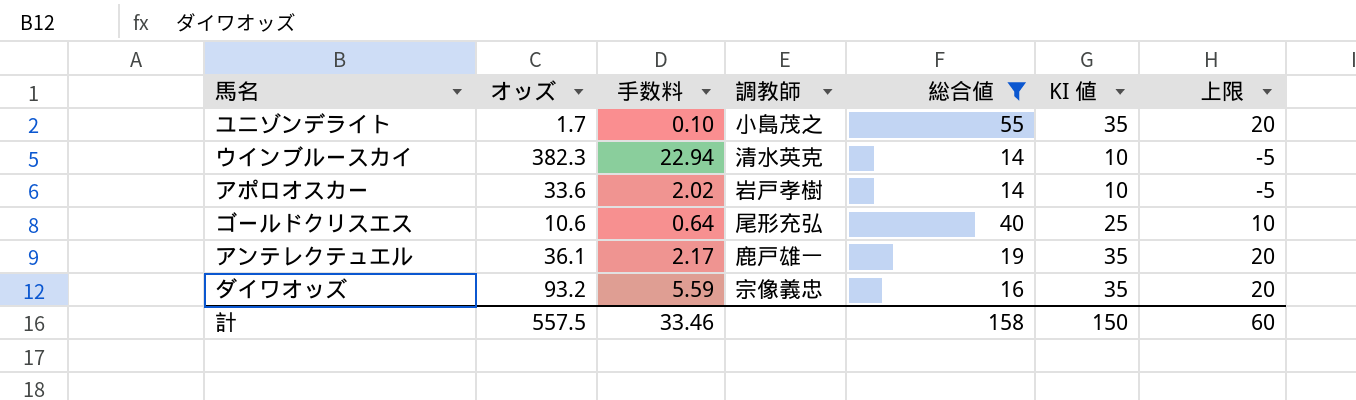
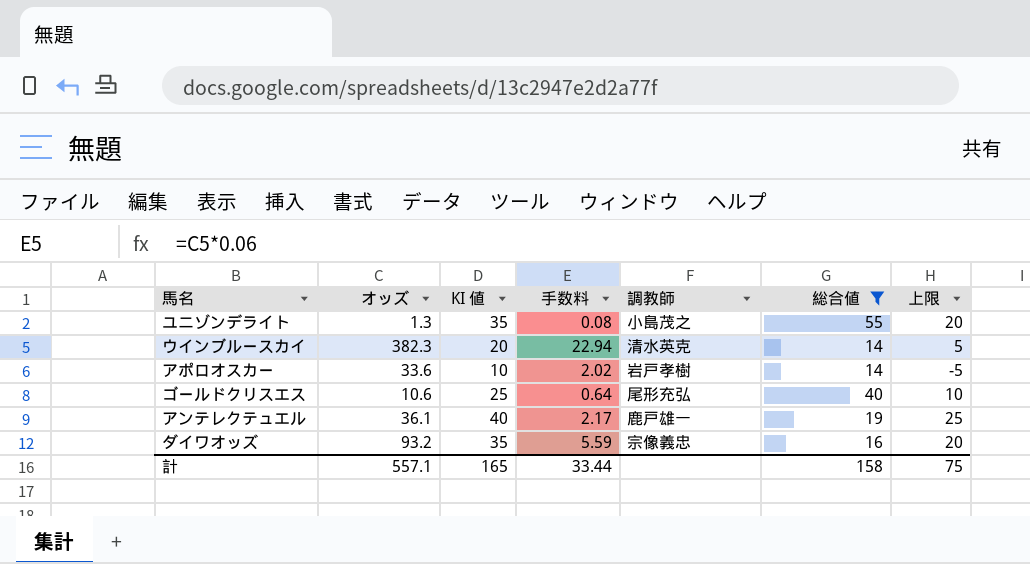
column KI 値 | position: 6 -> 3
ユニゾンデライト | オッズ: 1.7 -> 1.3
ユニゾンデライト | 手数料: 0.10 -> 0.08
ウインブルースカイ | KI 値: 10 -> 20
ウインブルースカイ | 上限: -5 -> 5
アンテレクテュエル | KI 値: 35 -> 40
アンテレクテュエル | 上限: 20 -> 25
計 | オッズ: 557.5 -> 557.1
計 | KI 値: 150 -> 165
計 | 手数料: 33.46 -> 33.44
計 | 上限: 60 -> 75

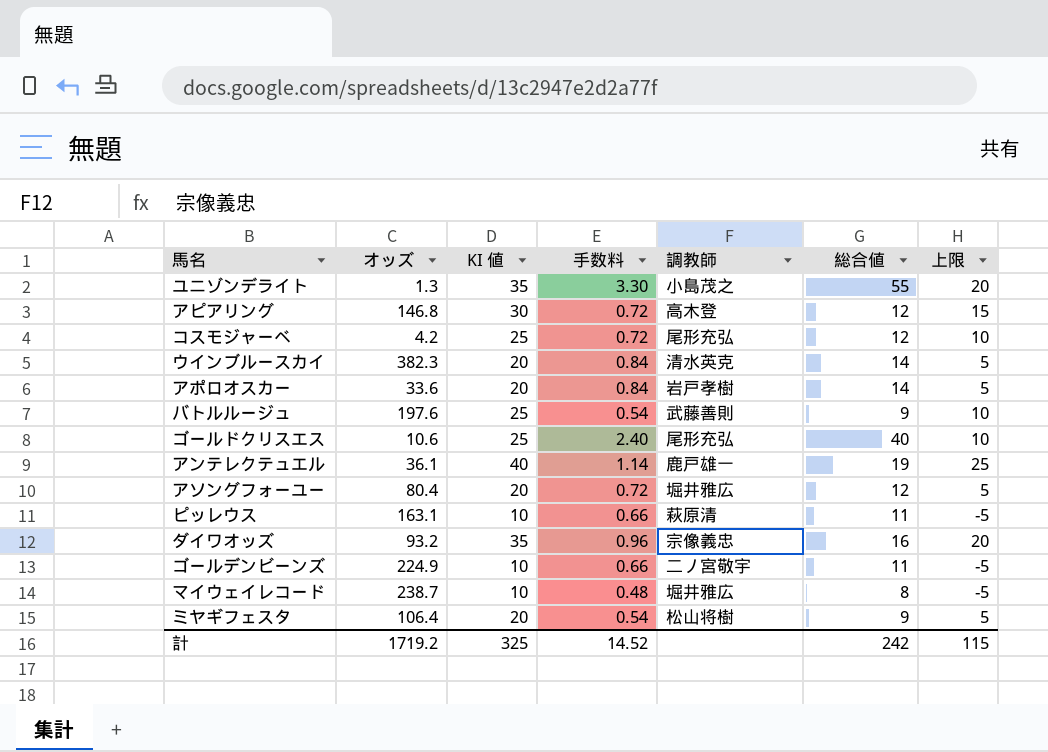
filter: 総合値 >= 14 -> none
column 手数料 | formula: [オッズ] * 0.06 -> [総合値] * 0.06
アポロオスカー | KI 値: 10 -> 20
アポロオスカー | 上限: -5 -> 5
計 | オッズ: 557.1 -> 1719.2
計 | KI 値: 165 -> 325
計 | 手数料: 33.44 -> 14.52
計 | 総合値: 158 -> 242
計 | 上限: 75 -> 115

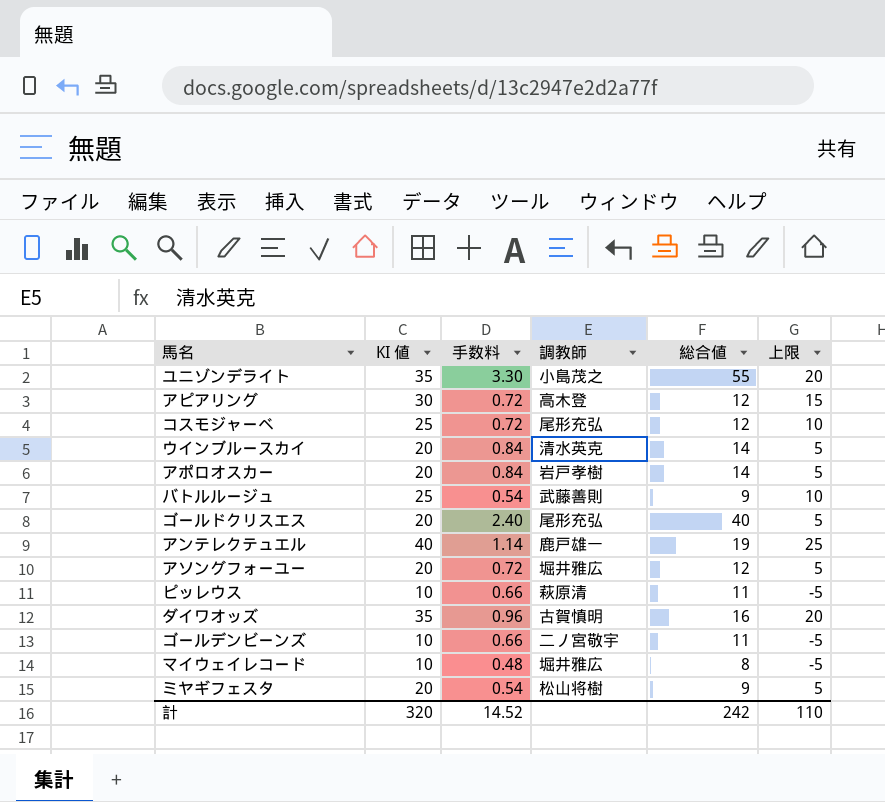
column オッズ | position: 2 -> none
ゴールドクリスエス | KI 値: 25 -> 20
ゴールドクリスエス | 上限: 10 -> 5
ダイワオッズ | 調教師: 宗像義忠 -> 古賀慎明
計 | KI 値: 325 -> 320
計 | 上限: 115 -> 110

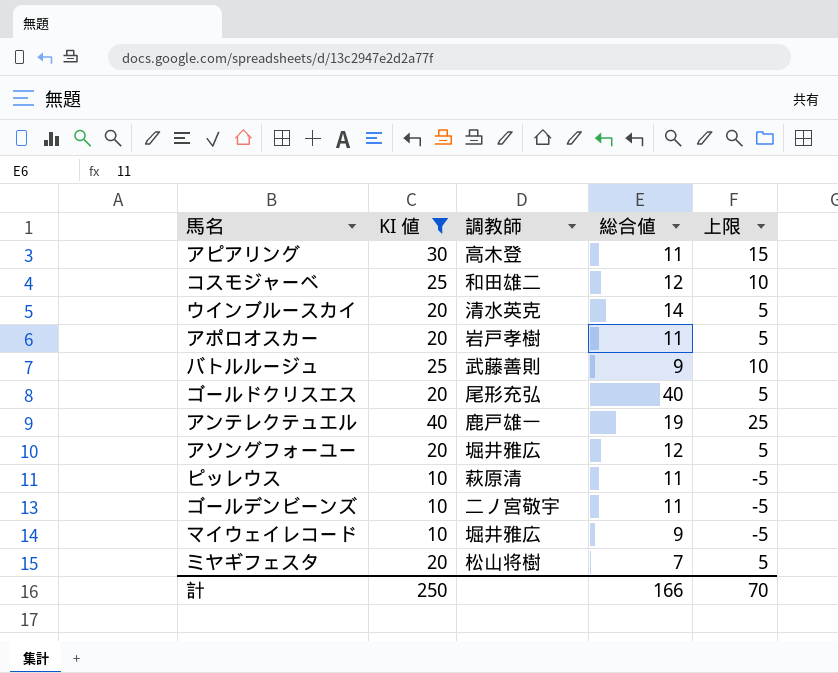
filter: none -> KI 値 != 35
column 手数料 | formula: [総合値] * 0.06 -> none
アピアリング | 総合値: 12 -> 11
コスモジャーベ | 調教師: 尾形充弘 -> 和田雄二
アポロオスカー | 総合値: 14 -> 11
マイウェイレコード | 総合値: 8 -> 9
ミヤギフェスタ | 総合値: 9 -> 7
計 | KI 値: 320 -> 250
計 | 総合値: 242 -> 166
計 | 上限: 110 -> 70

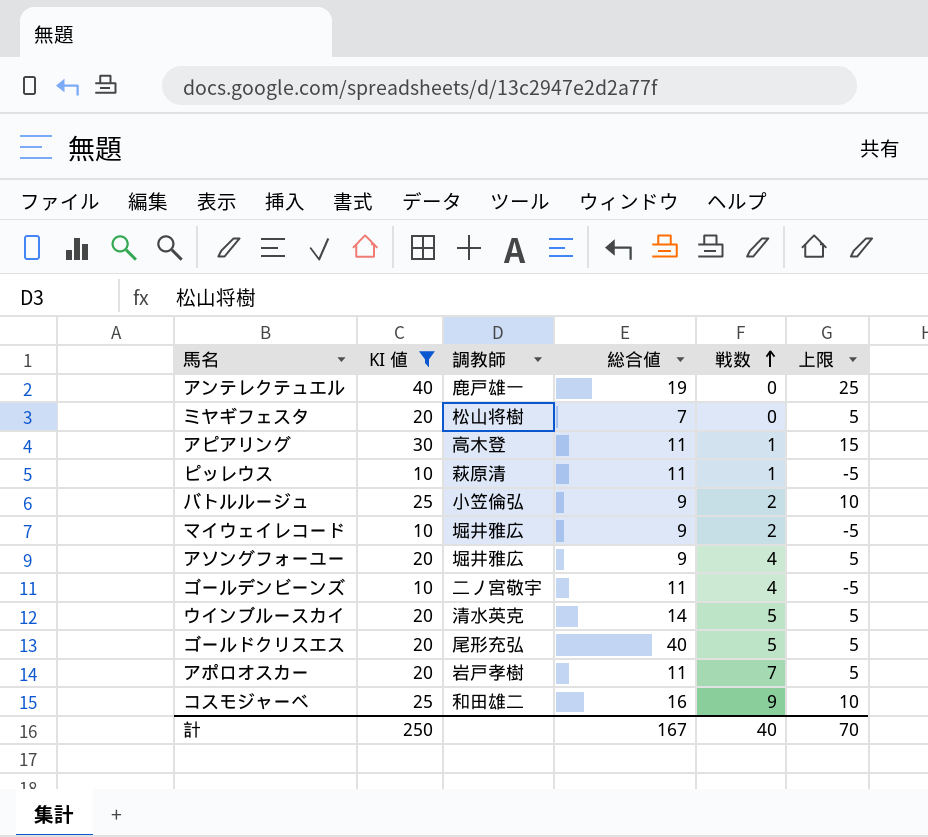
row order: none -> 戦数 ascending
column 戦数 | position: none -> 5
バトルルージュ | 調教師: 武藤善則 -> 小笠倫弘
アソングフォーユー | 総合値: 12 -> 9
コスモジャーベ | 総合値: 12 -> 16
計 | 総合値: 166 -> 167

